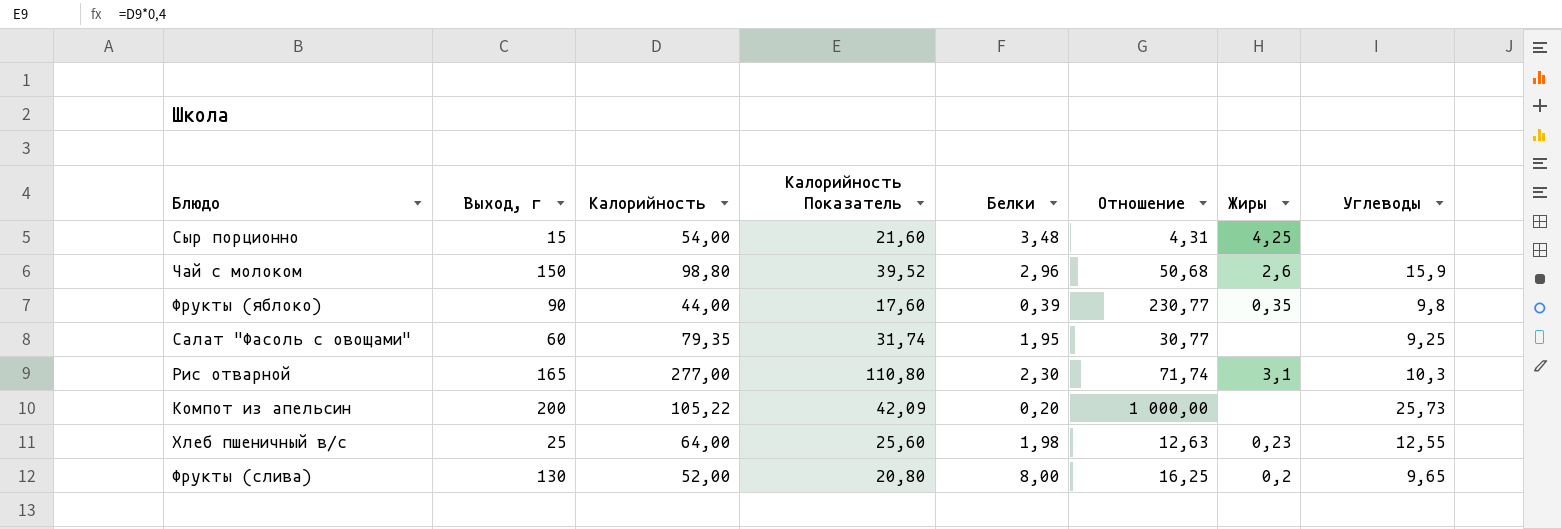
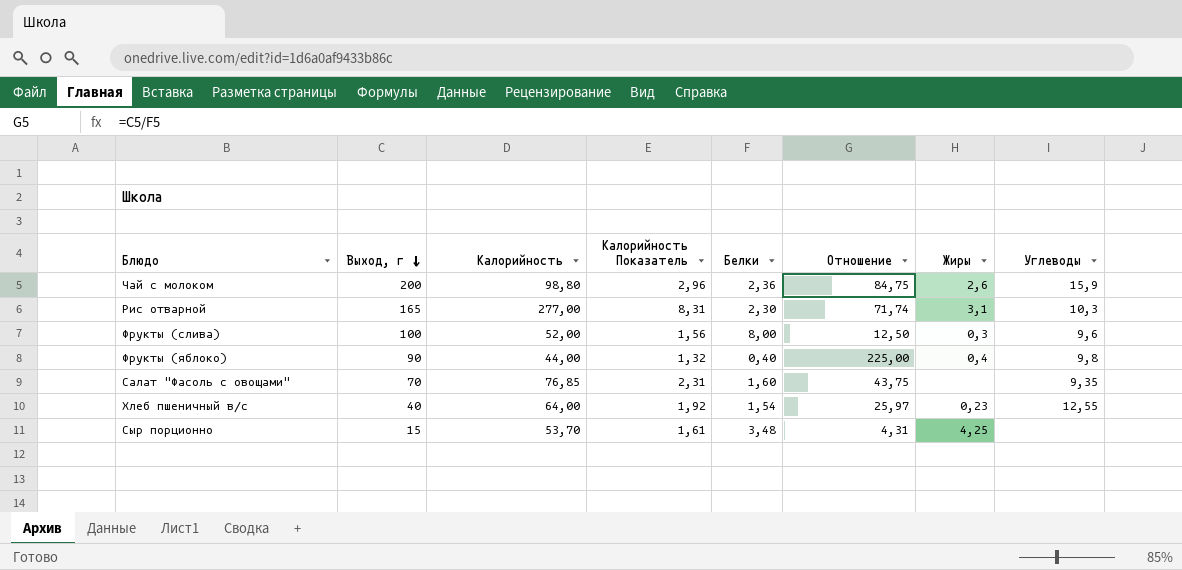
row order: none -> Выход, г descending
column Калорийность Показатель | formula: [Калорийность] * 0,4 -> [Калорийность] * 0,03
row Компот из апельсин: 200 | 105,22 | 42,09 | 0,20 | 1 000,00 | none | 25,73 -> none
Чай с молоком | Выход, г: 150 -> 200
Чай с молоком | Белки: 2,96 -> 2,36
Чай с молоком | Отношение: 50,68 -> 84,75
Фрукты (слива) | Выход, г: 130 -> 100
Фрукты (слива) | Отношение: 16,25 -> 12,50
Фрукты (слива) | Жиры: 0,2 -> 0,3
Фрукты (слива) | Углеводы: 9,65 -> 9,6
Фрукты (яблоко) | Белки: 0,39 -> 0,40
Фрукты (яблоко) | Отношение: 230,77 -> 225,00
Фрукты (яблоко) | Жиры: 0,35 -> 0,4
Салат "Фасоль с овощами" | Выход, г: 60 -> 70
Салат "Фасоль с овощами" | Калорийность: 79,35 -> 76,85
Салат "Фасоль с овощами" | Белки: 1,95 -> 1,60
Салат "Фасоль с овощами" | Отношение: 30,77 -> 43,75
Салат "Фасоль с овощами" | Углеводы: 9,25 -> 9,35
Хлеб пшеничный в/с | Выход, г: 25 -> 40
Хлеб пшеничный в/с | Белки: 1,98 -> 1,54
Хлеб пшеничный в/с | Отношение: 12,63 -> 25,97
Сыр порционно | Калорийность: 54,00 -> 53,70

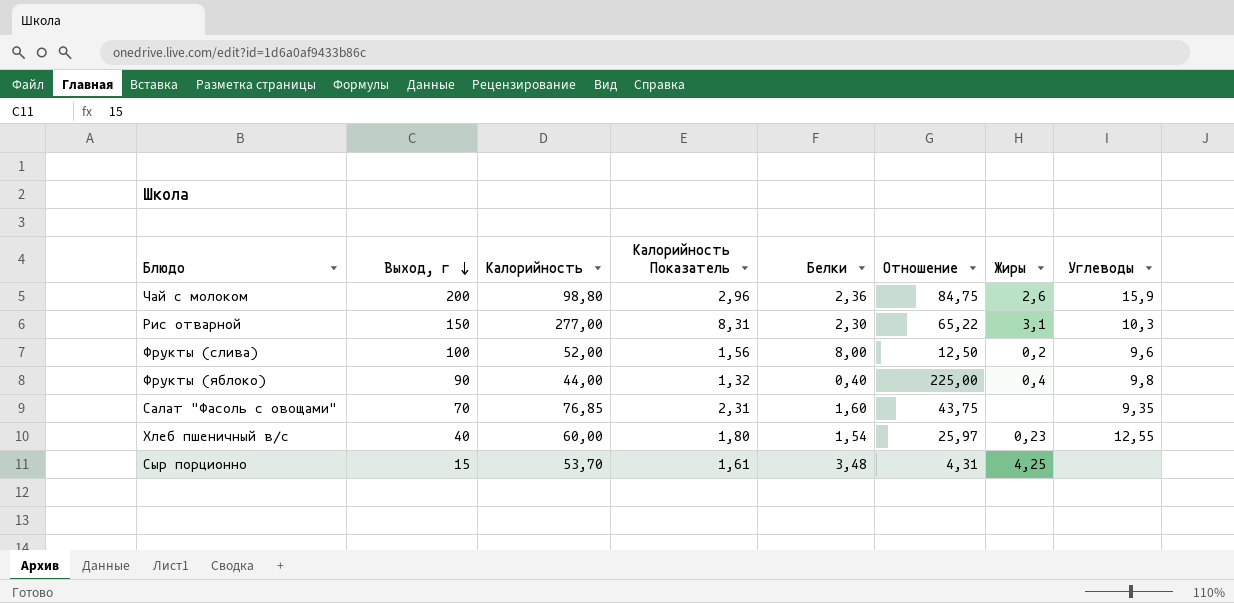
Рис отварной | Выход, г: 165 -> 150
Рис отварной | Отношение: 71,74 -> 65,22
Фрукты (слива) | Жиры: 0,3 -> 0,2
Хлеб пшеничный в/с | Калорийность: 64,00 -> 60,00
Хлеб пшеничный в/с | Калорийность Показатель: 1,92 -> 1,80

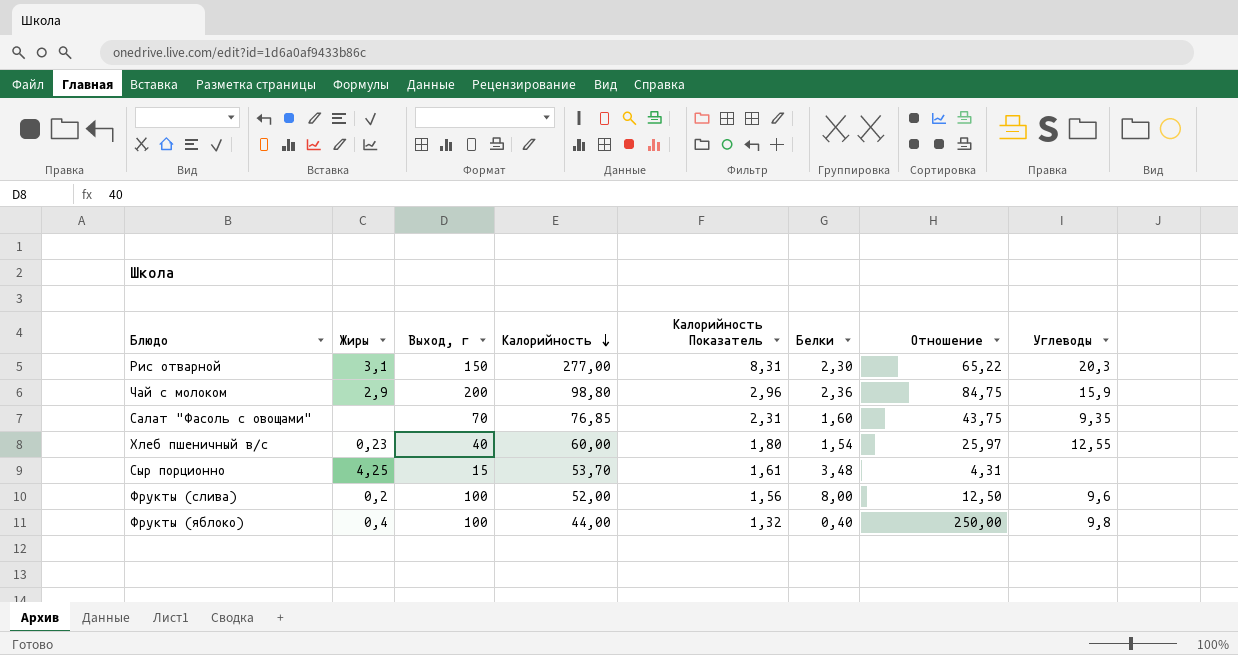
row order: Выход, г descending -> Калорийность descending
column Жиры | position: 7 -> 2
Рис отварной | Углеводы: 10,3 -> 20,3
Чай с молоком | Жиры: 2,6 -> 2,9
Фрукты (яблоко) | Выход, г: 90 -> 100
Фрукты (яблоко) | Отношение: 225,00 -> 250,00

